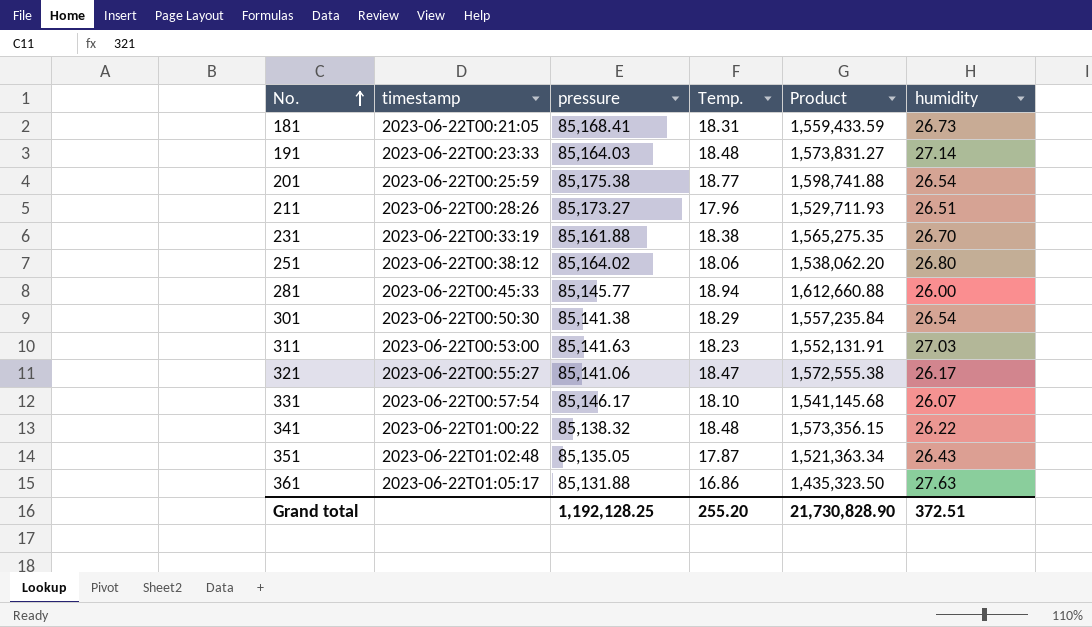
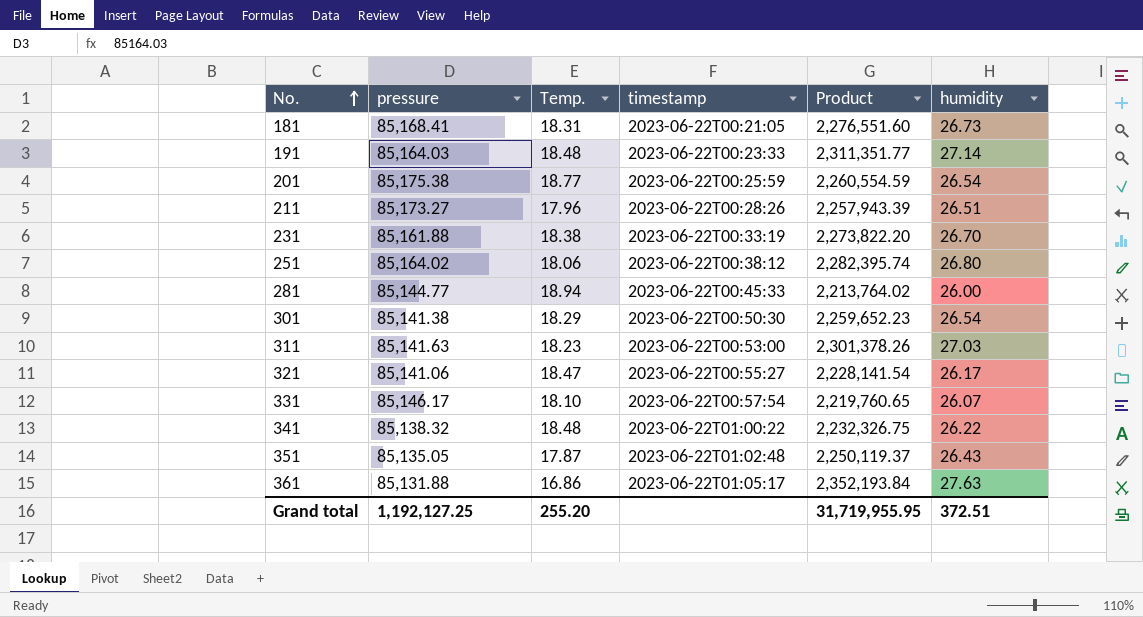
column timestamp | position: 2 -> 4
column Product | formula: [pressure] * [Temp.] -> [pressure] * [humidity]
281 | pressure: 85,145.77 -> 85,144.77
Grand total | pressure: 1,192,128.25 -> 1,192,127.25
Grand total | Product: 21,730,828.90 -> 31,719,955.95

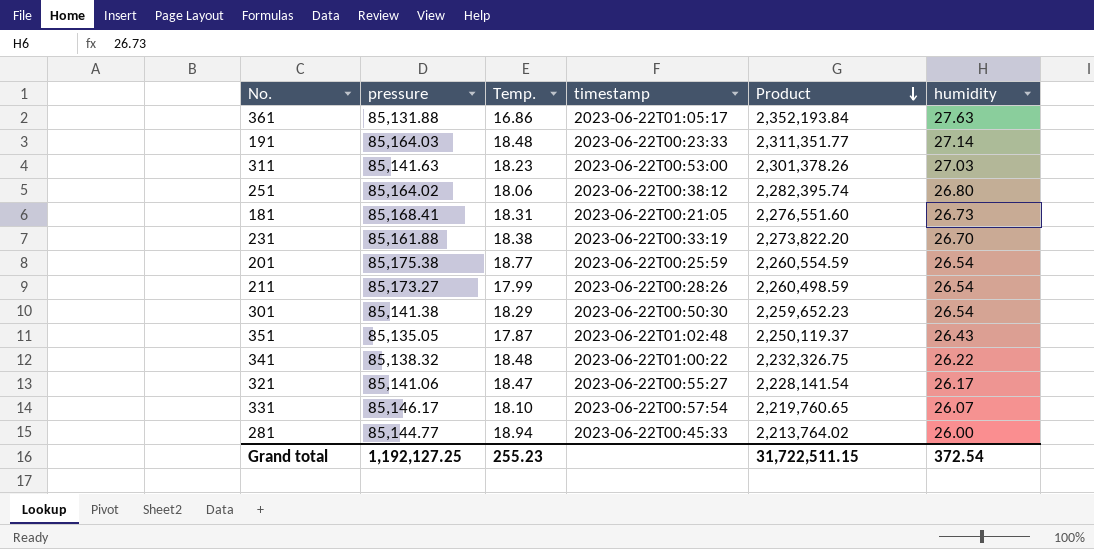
row order: No. ascending -> Product descending
211 | Temp.: 17.96 -> 17.99
211 | Product: 2,257,943.39 -> 2,260,498.59
211 | humidity: 26.51 -> 26.54
Grand total | Temp.: 255.20 -> 255.23
Grand total | Product: 31,719,955.95 -> 31,722,511.15
Grand total | humidity: 372.51 -> 372.54

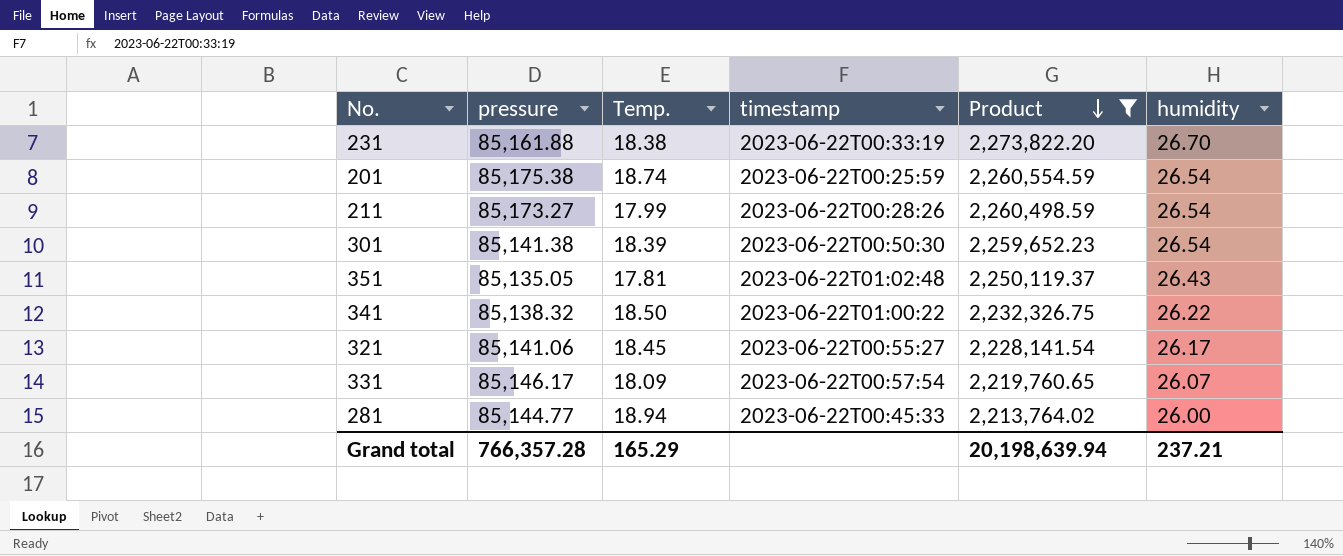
filter: none -> Product <= 2,273,822.20
201 | Temp.: 18.77 -> 18.74
301 | Temp.: 18.29 -> 18.39
351 | Temp.: 17.87 -> 17.81
341 | Temp.: 18.48 -> 18.50
321 | Temp.: 18.47 -> 18.45
331 | Temp.: 18.10 -> 18.09
Grand total | pressure: 1,192,127.25 -> 766,357.28
Grand total | Temp.: 255.23 -> 165.29
Grand total | Product: 31,722,511.15 -> 20,198,639.94
Grand total | humidity: 372.54 -> 237.21

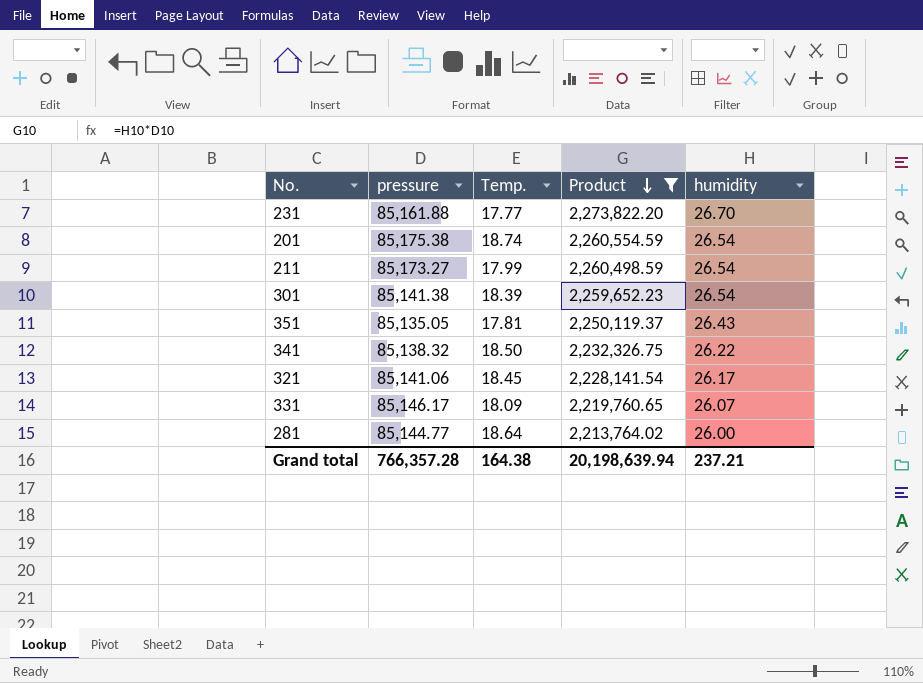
column timestamp | position: 4 -> none
231 | Temp.: 18.38 -> 17.77
281 | Temp.: 18.94 -> 18.64
Grand total | Temp.: 165.29 -> 164.38

